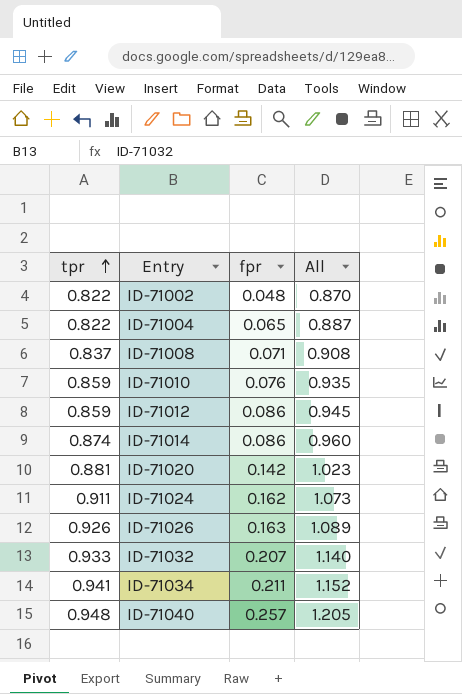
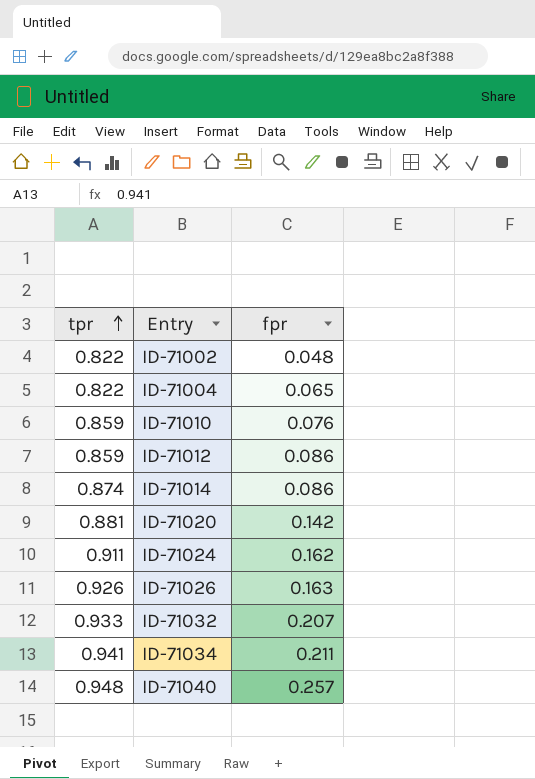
column All | formula: [tpr] + [fpr] -> none
row ID-71008: 0.837 | 0.071 | 0.908 -> none

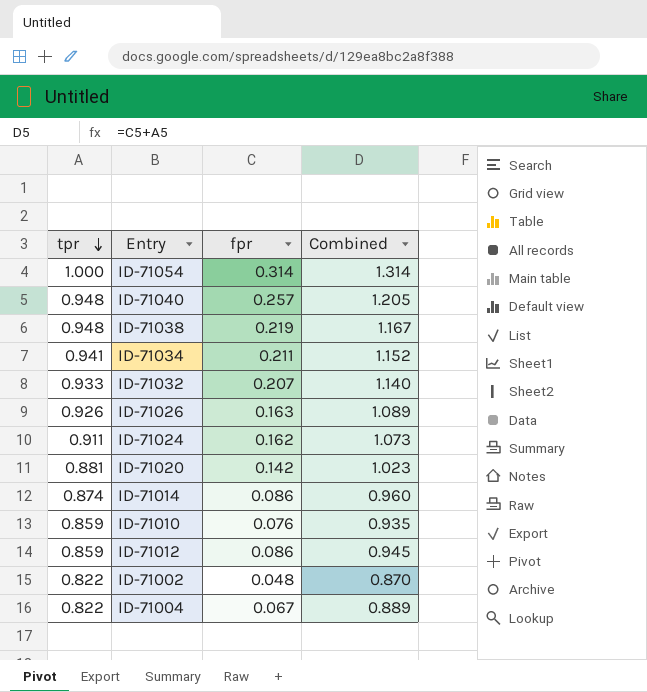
row order: tpr ascending -> tpr descending
column Combined | formula: none -> [tpr] + [fpr]
row ID-71054: none -> 1.000 | 0.314 | 1.314
row ID-71038: none -> 0.948 | 0.219 | 1.167
ID-71004 | fpr: 0.065 -> 0.067

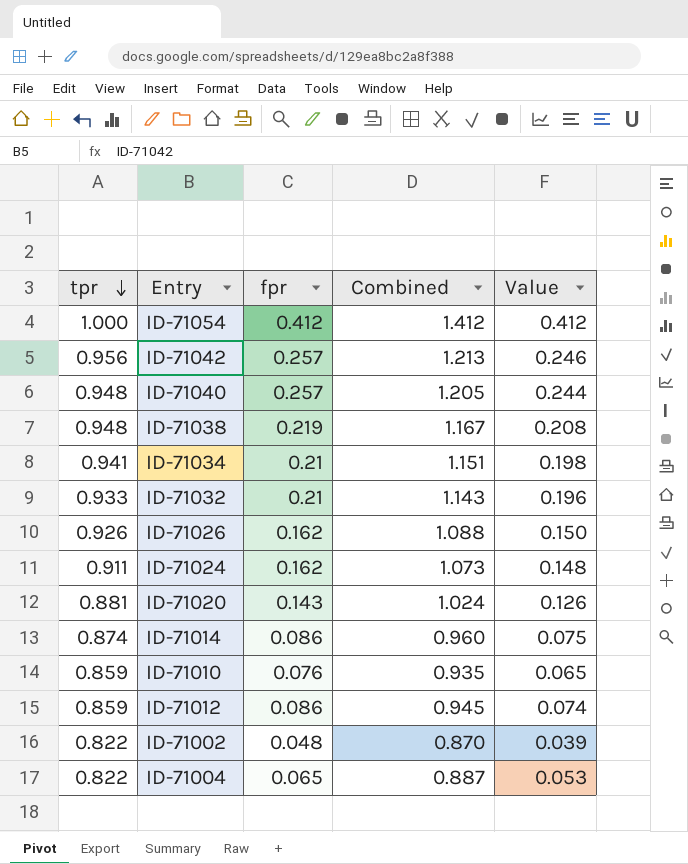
column Value | formula: none -> [tpr] * [fpr]
ID-71054 | fpr: 0.314 -> 0.412
ID-71054 | Combined: 1.314 -> 1.412
row ID-71042: none -> 0.956 | 0.257 | 1.213 | 0.246
ID-71034 | fpr: 0.211 -> 0.21
ID-71034 | Combined: 1.152 -> 1.151
ID-71032 | fpr: 0.207 -> 0.21
ID-71032 | Combined: 1.140 -> 1.143
ID-71026 | fpr: 0.163 -> 0.162
ID-71026 | Combined: 1.089 -> 1.088
ID-71020 | fpr: 0.142 -> 0.143
ID-71020 | Combined: 1.023 -> 1.024
ID-71004 | fpr: 0.067 -> 0.065
ID-71004 | Combined: 0.889 -> 0.887

